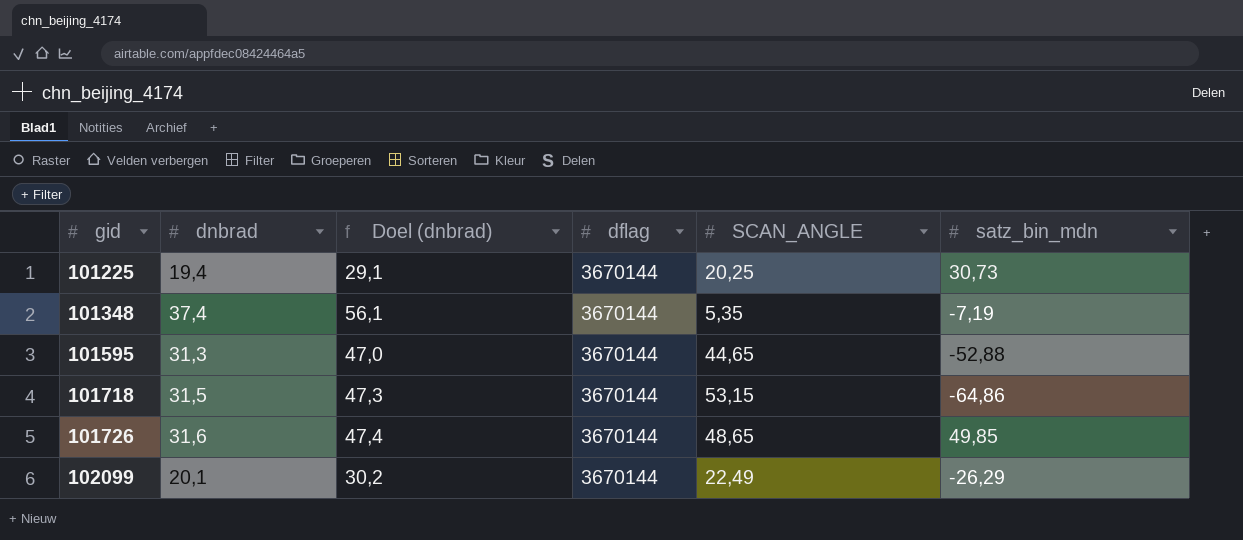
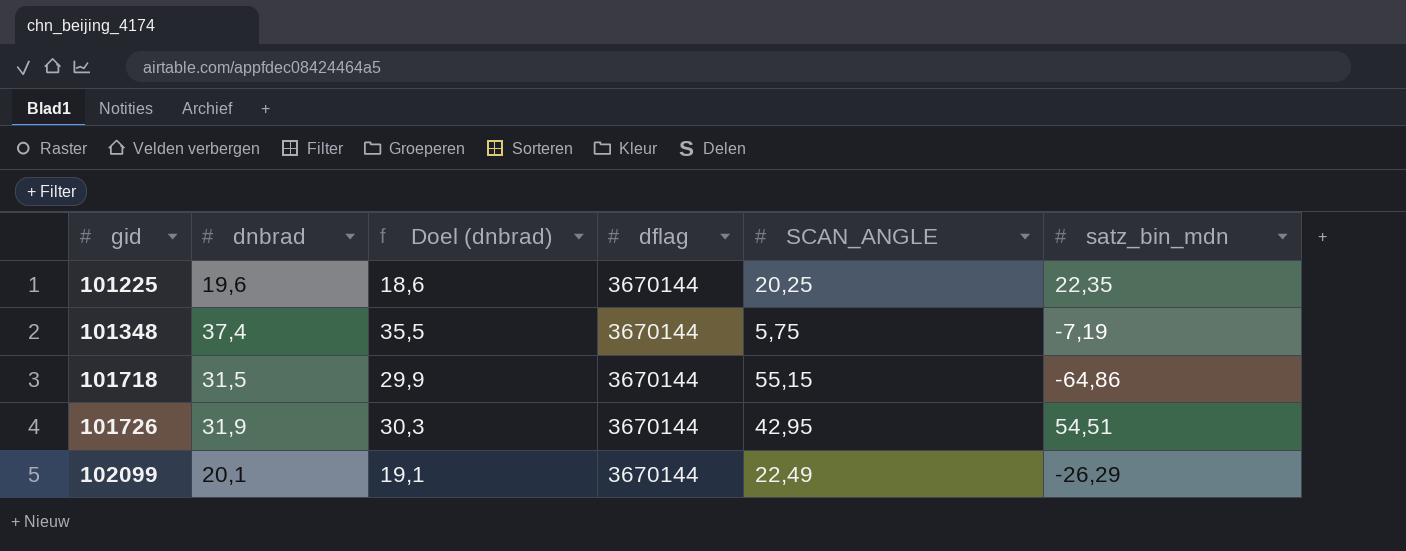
column Doel (dnbrad) | formula: [dnbrad] * 1,5 -> [dnbrad] * 0,95
row 101595: 31,3 | 47,0 | 3670144 | 44,65 | -52,88 -> none
101225 | dnbrad: 19,4 -> 19,6
101225 | satz_bin_mdn: 30,73 -> 22,35
101348 | SCAN_ANGLE: 5,35 -> 5,75
101718 | SCAN_ANGLE: 53,15 -> 55,15
101726 | dnbrad: 31,6 -> 31,9
101726 | SCAN_ANGLE: 48,65 -> 42,95
101726 | satz_bin_mdn: 49,85 -> 54,51

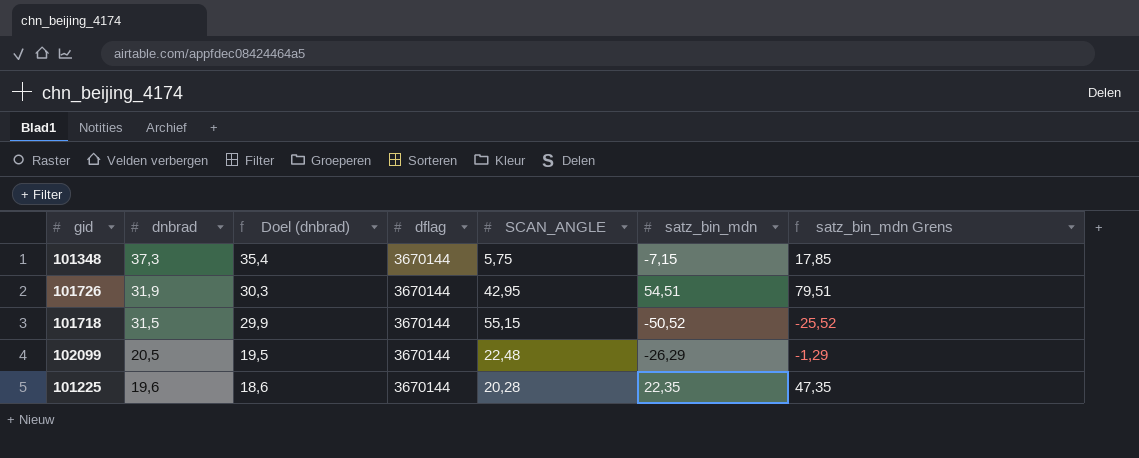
row order: gid ascending -> dnbrad descending
column satz_bin_mdn Grens | formula: none -> [satz_bin_mdn] + 25
101348 | dnbrad: 37,4 -> 37,3
101348 | Doel (dnbrad): 35,5 -> 35,4
101348 | satz_bin_mdn: -7,19 -> -7,15
101718 | satz_bin_mdn: -64,86 -> -50,52
102099 | dnbrad: 20,1 -> 20,5
102099 | Doel (dnbrad): 19,1 -> 19,5
102099 | SCAN_ANGLE: 22,49 -> 22,48
101225 | SCAN_ANGLE: 20,25 -> 20,28

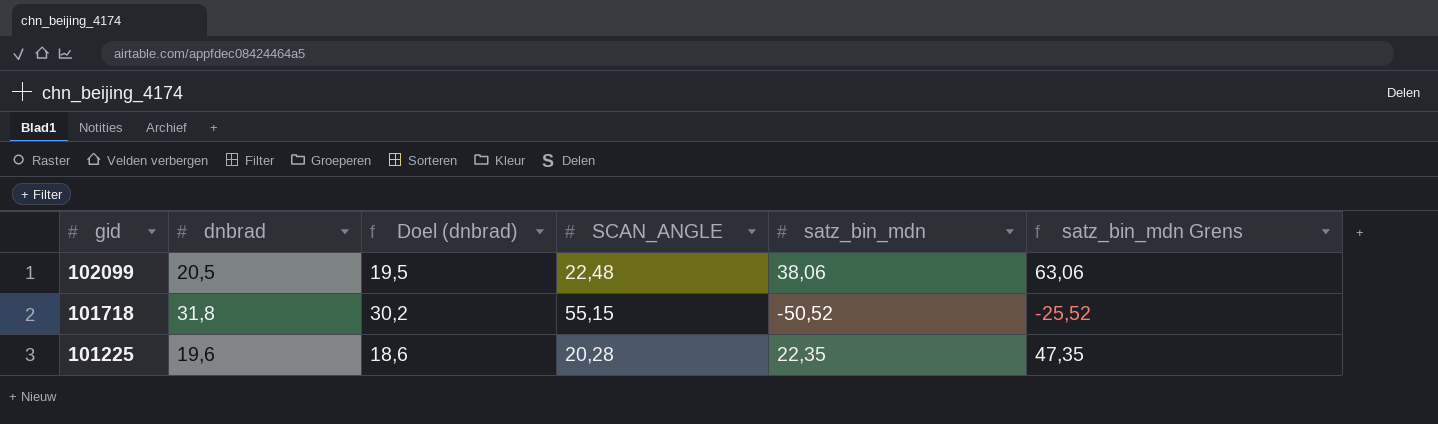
row order: dnbrad descending -> gid descending
column dflag | position: 4 -> none
row 101348: 37,3 | 35,4 | 3670144 | 5,75 | -7,15 | 17,85 -> none
row 101726: 31,9 | 30,3 | 3670144 | 42,95 | 54,51 | 79,51 -> none
102099 | satz_bin_mdn: -26,29 -> 38,06
102099 | satz_bin_mdn Grens: -1,29 -> 63,06
101718 | dnbrad: 31,5 -> 31,8
101718 | Doel (dnbrad): 29,9 -> 30,2

